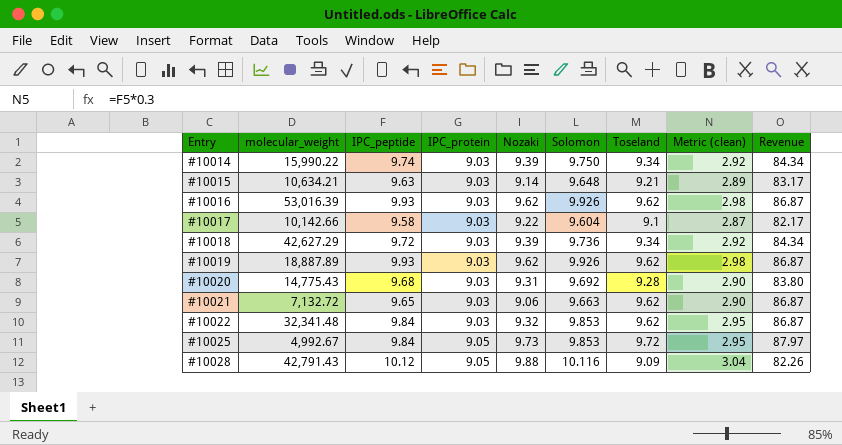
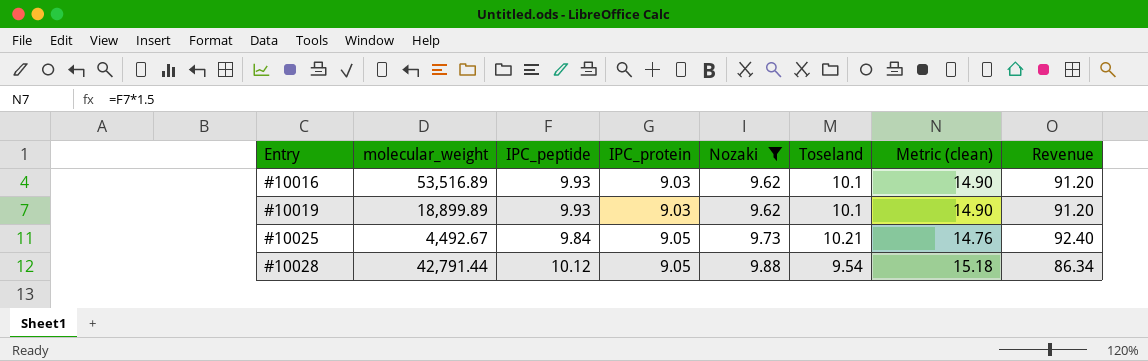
filter: none -> Nozaki >= 9.62
column Solomon | position: 6 -> none
column Metric (clean) | formula: [IPC_peptide] * 0.3 -> [IPC_peptide] * 1.5
#10016 | molecular_weight: 53,016.39 -> 53,516.89
#10016 | Toseland: 9.62 -> 10.1
#10016 | Revenue: 86.87 -> 91.20
#10019 | molecular_weight: 18,887.89 -> 18,899.89
#10019 | Toseland: 9.62 -> 10.1
#10019 | Revenue: 86.87 -> 91.20
#10025 | molecular_weight: 4,992.67 -> 4,492.67
#10025 | Toseland: 9.72 -> 10.21
#10025 | Revenue: 87.97 -> 92.40
#10028 | molecular_weight: 42,791.43 -> 42,791.44
#10028 | Toseland: 9.09 -> 9.54
#10028 | Revenue: 82.26 -> 86.34

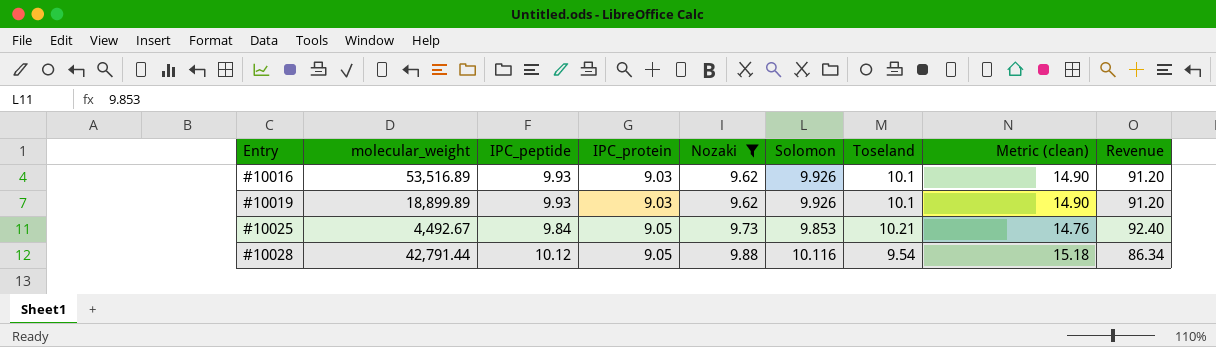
column Solomon | position: none -> 6

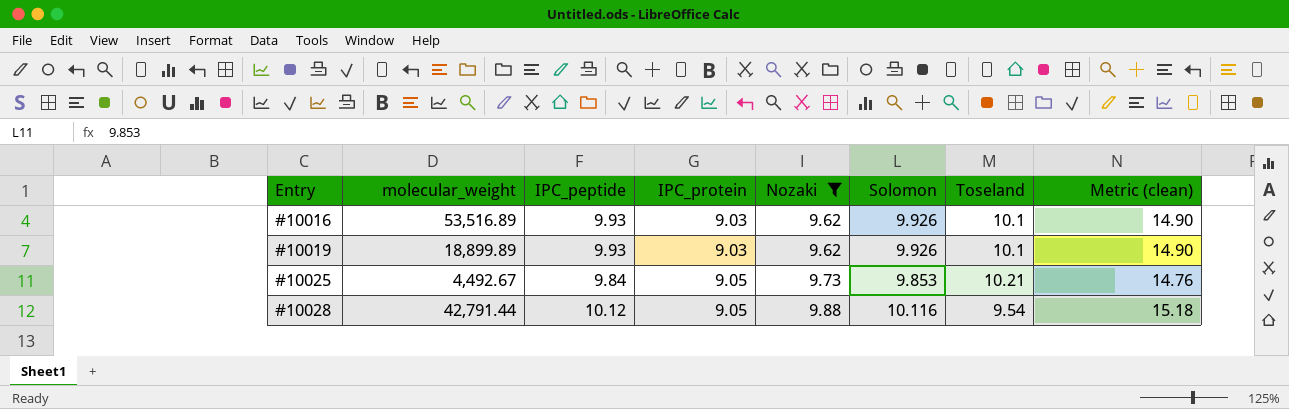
column Revenue | formula: [IPC_protein] * [Toseland] -> none

